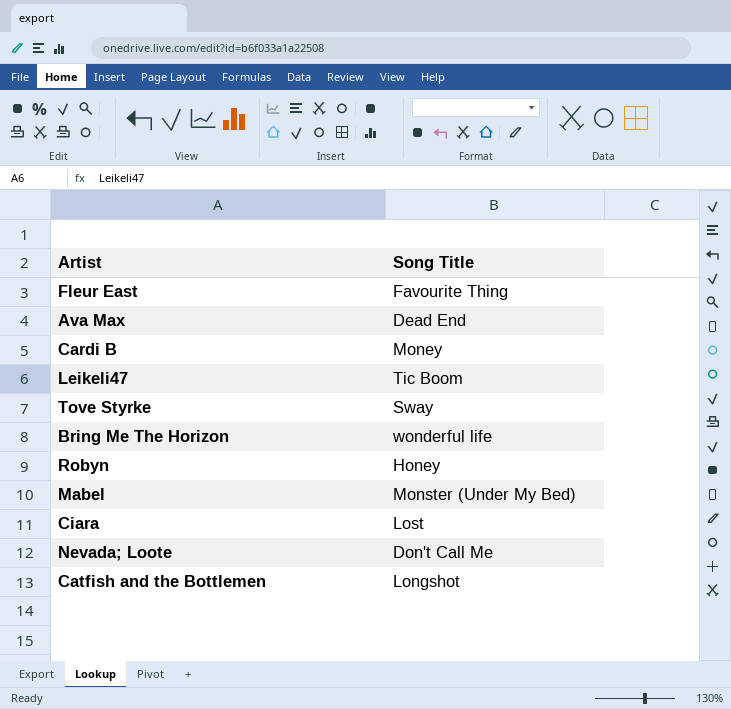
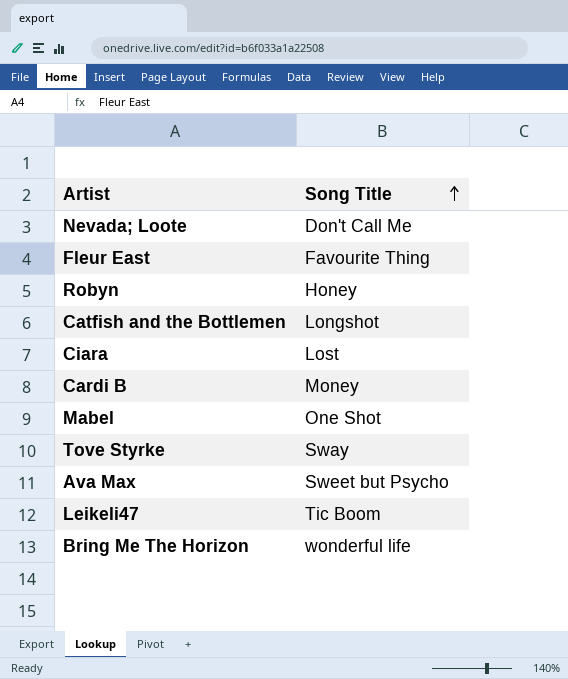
row order: none -> Song Title ascending
Mabel | Song Title: Monster (Under My Bed) -> One Shot
Ava Max | Song Title: Dead End -> Sweet but Psycho

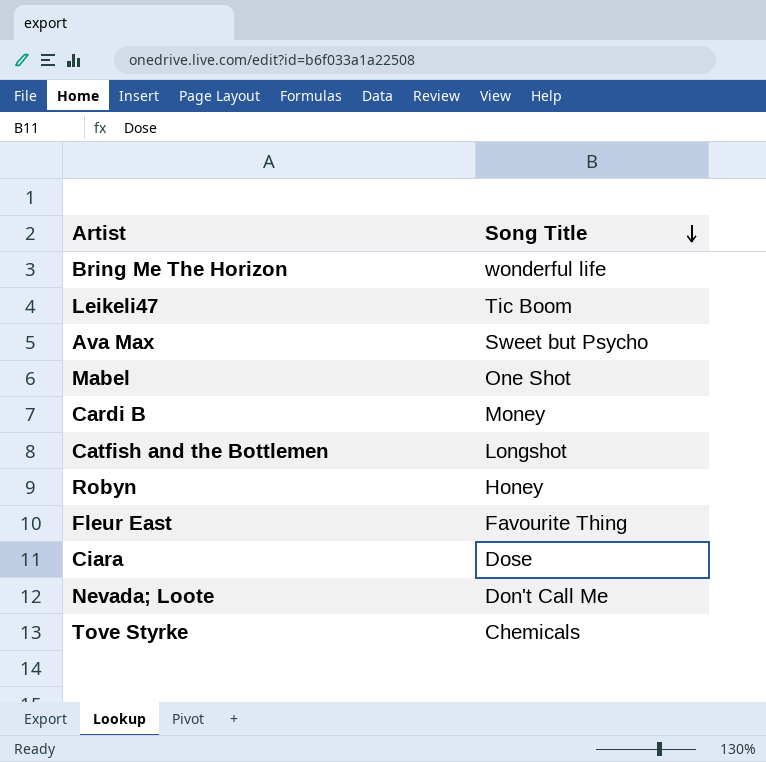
row order: Song Title ascending -> Song Title descending
Ciara | Song Title: Lost -> Dose
Tove Styrke | Song Title: Sway -> Chemicals

